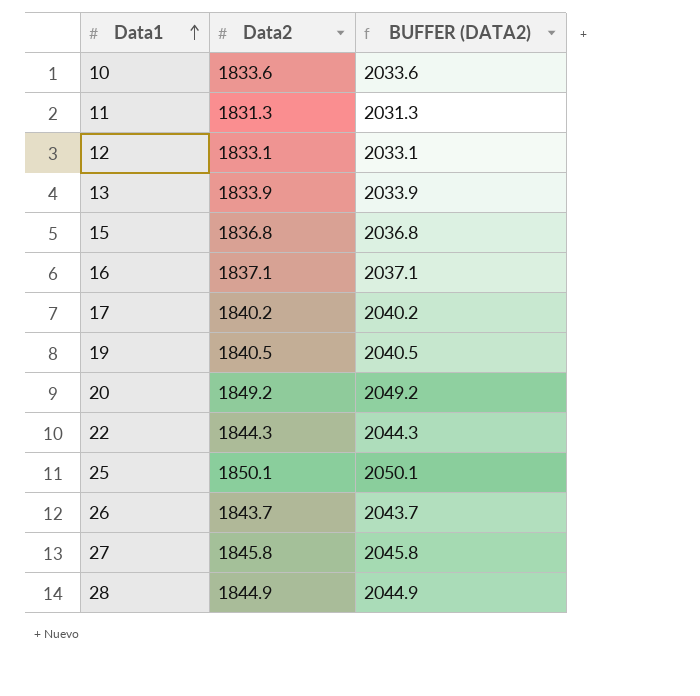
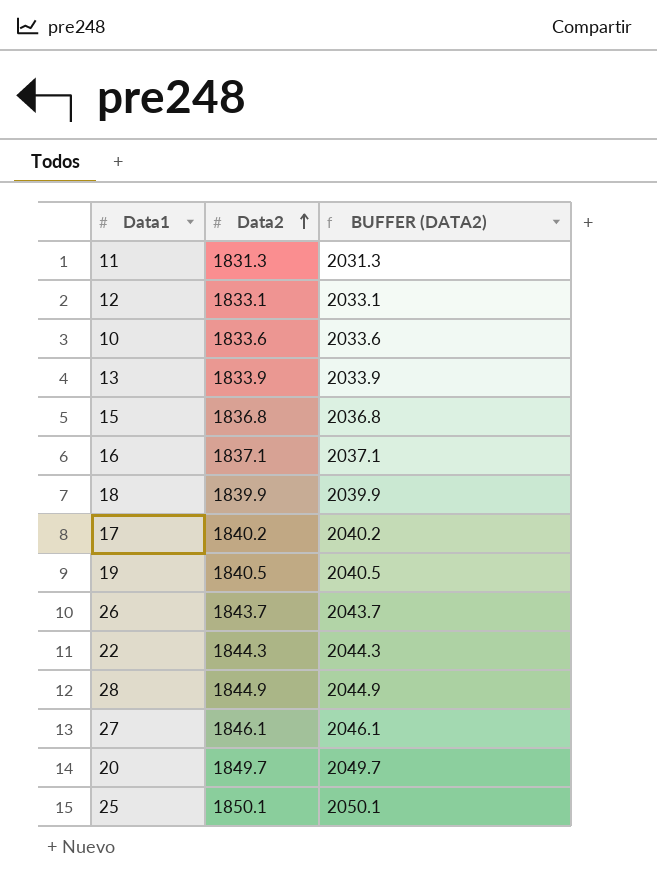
row order: Data1 ascending -> Data2 ascending
row 18: none -> 1839.9 | 2039.9
27 | Data2: 1845.8 -> 1846.1
27 | BUFFER (DATA2): 2045.8 -> 2046.1
20 | Data2: 1849.2 -> 1849.7
20 | BUFFER (DATA2): 2049.2 -> 2049.7

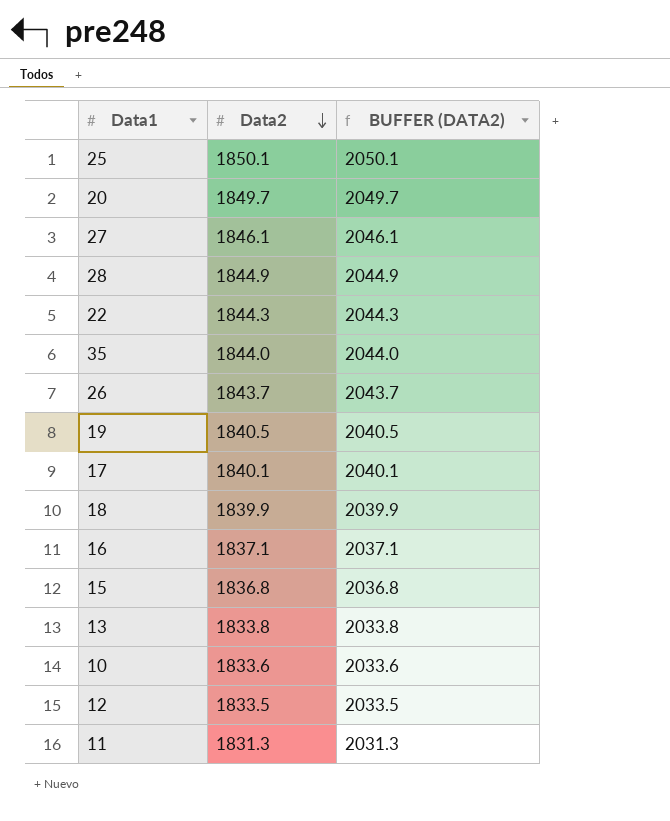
row order: Data2 ascending -> Data2 descending
row 35: none -> 1844.0 | 2044.0
17 | Data2: 1840.2 -> 1840.1
17 | BUFFER (DATA2): 2040.2 -> 2040.1
13 | Data2: 1833.9 -> 1833.8
13 | BUFFER (DATA2): 2033.9 -> 2033.8
12 | Data2: 1833.1 -> 1833.5
12 | BUFFER (DATA2): 2033.1 -> 2033.5

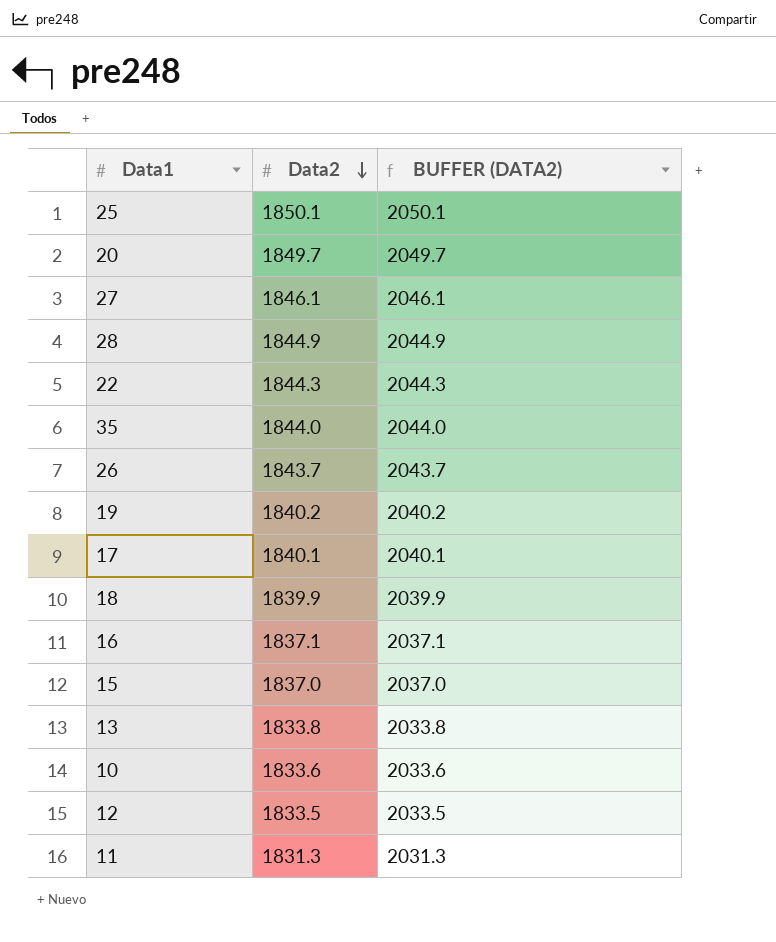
19 | Data2: 1840.5 -> 1840.2
19 | BUFFER (DATA2): 2040.5 -> 2040.2
15 | Data2: 1836.8 -> 1837.0
15 | BUFFER (DATA2): 2036.8 -> 2037.0

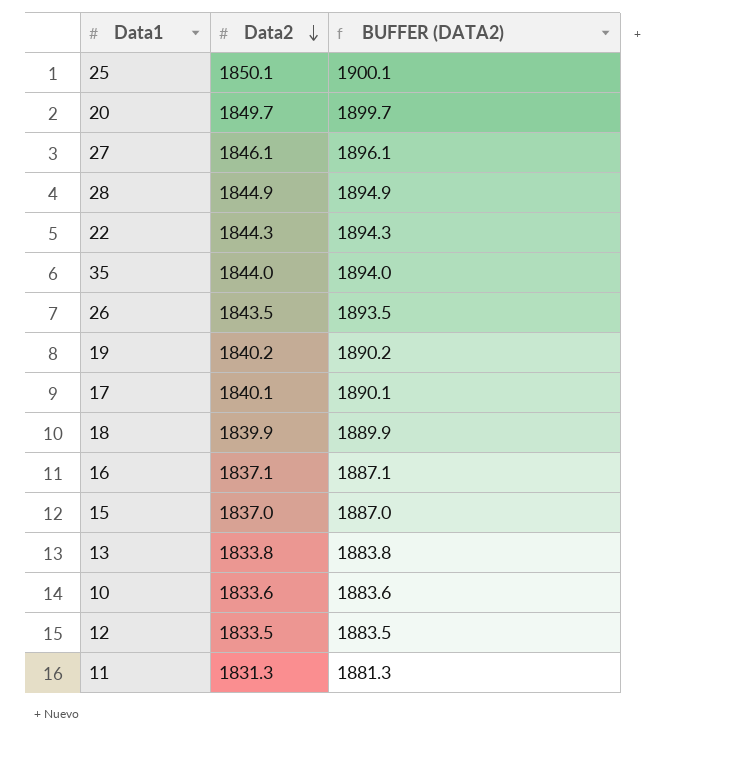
column BUFFER (DATA2) | formula: [Data2] + 200 -> [Data2] + 50
26 | Data2: 1843.7 -> 1843.5

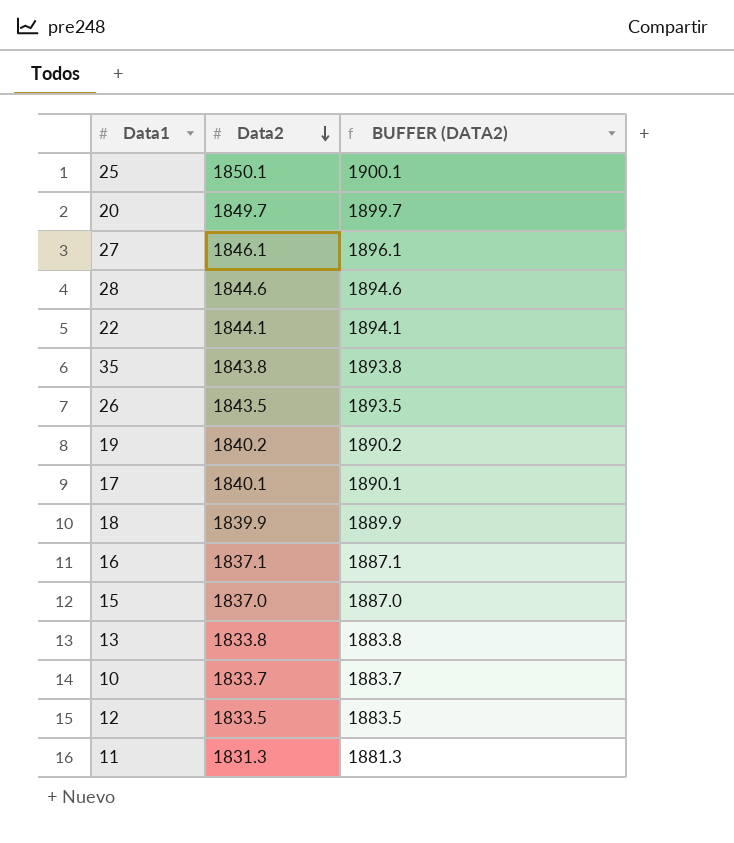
28 | Data2: 1844.9 -> 1844.6
28 | BUFFER (DATA2): 1894.9 -> 1894.6
22 | Data2: 1844.3 -> 1844.1
22 | BUFFER (DATA2): 1894.3 -> 1894.1
35 | Data2: 1844.0 -> 1843.8
35 | BUFFER (DATA2): 1894.0 -> 1893.8
10 | Data2: 1833.6 -> 1833.7
10 | BUFFER (DATA2): 1883.6 -> 1883.7

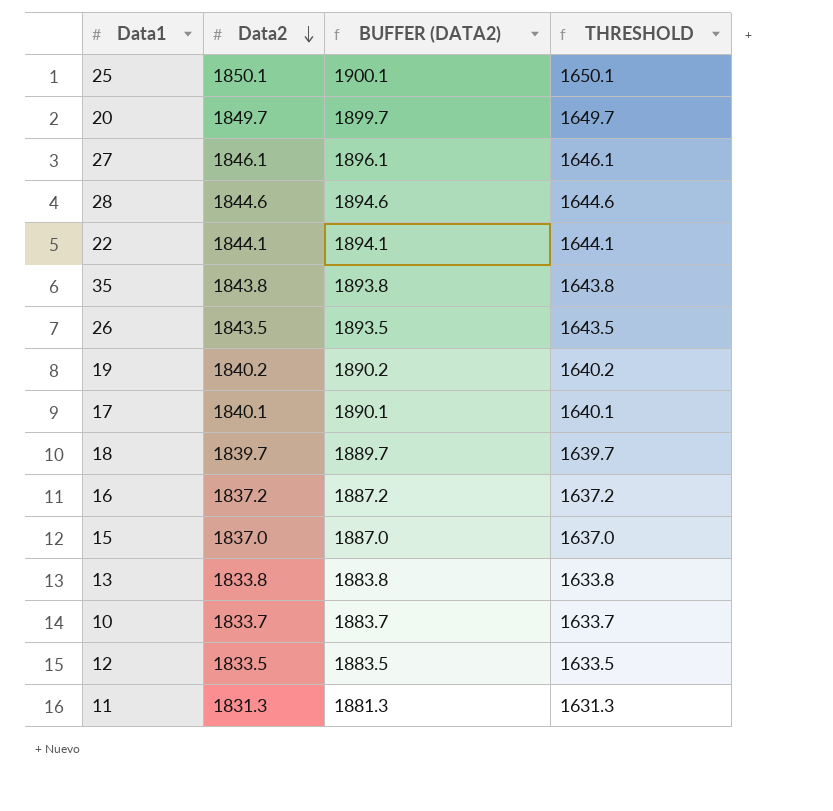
column THRESHOLD | formula: none -> [Data2] - 200
18 | Data2: 1839.9 -> 1839.7
18 | BUFFER (DATA2): 1889.9 -> 1889.7
16 | Data2: 1837.1 -> 1837.2
16 | BUFFER (DATA2): 1887.1 -> 1887.2

